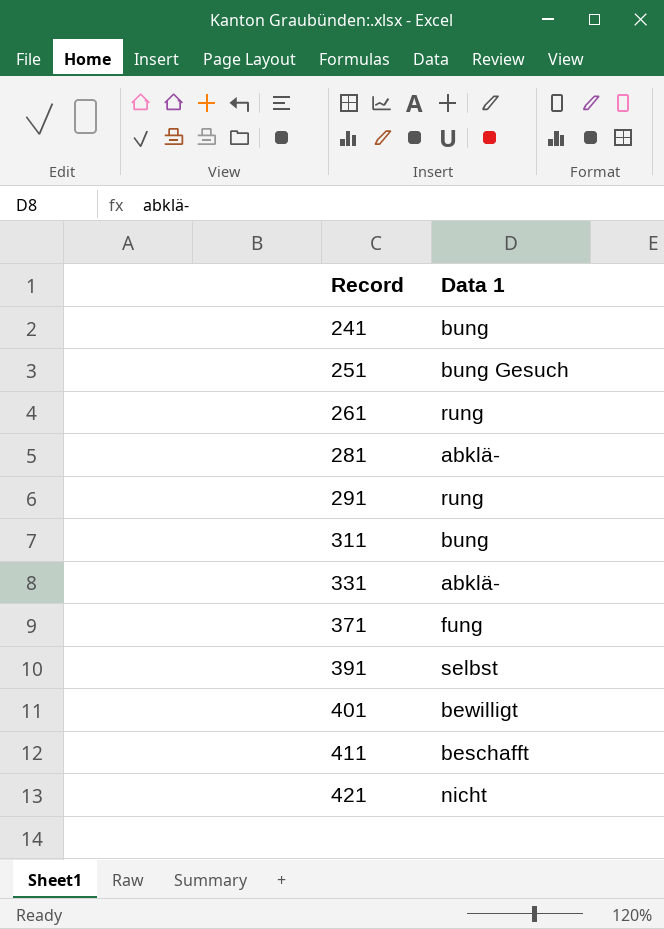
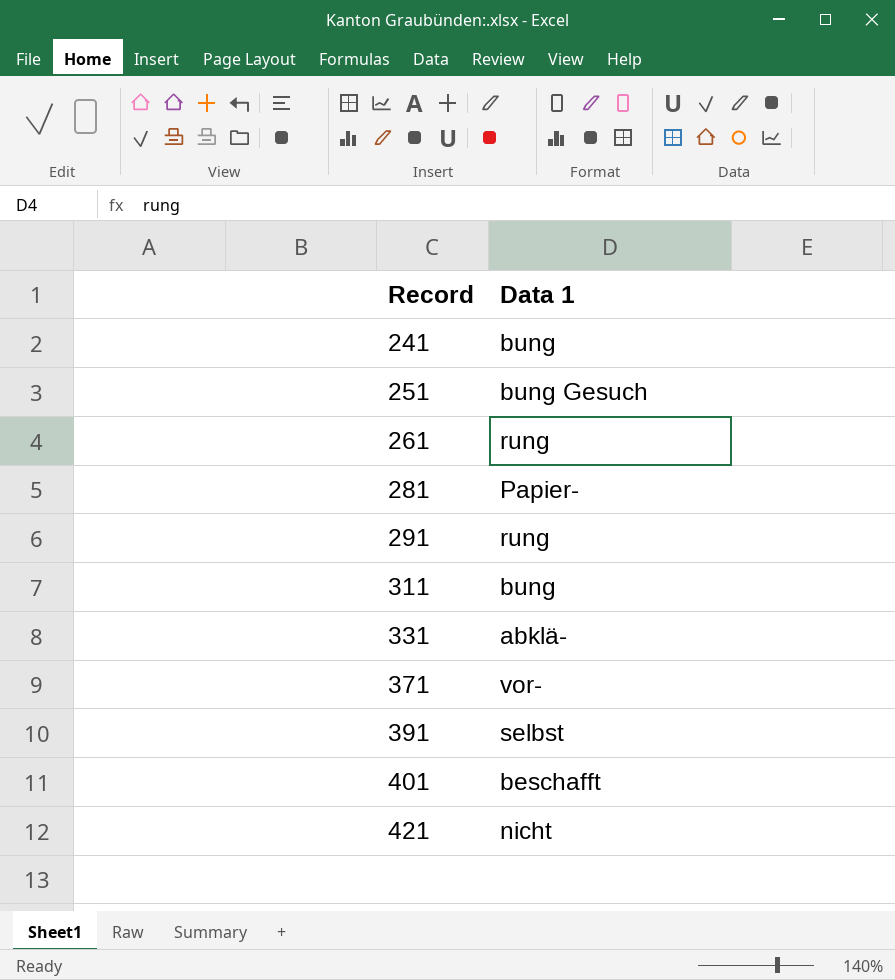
row 411: beschafft -> none
281 | Data 1: abklä- -> Papier-
371 | Data 1: fung -> vor-
401 | Data 1: bewilligt -> beschafft

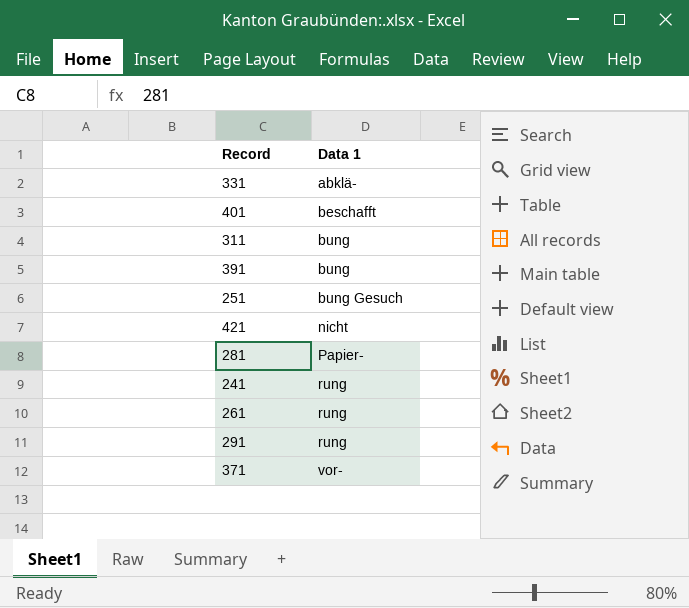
row order: Record ascending -> Data 1 ascending
391 | Data 1: selbst -> bung
241 | Data 1: bung -> rung

